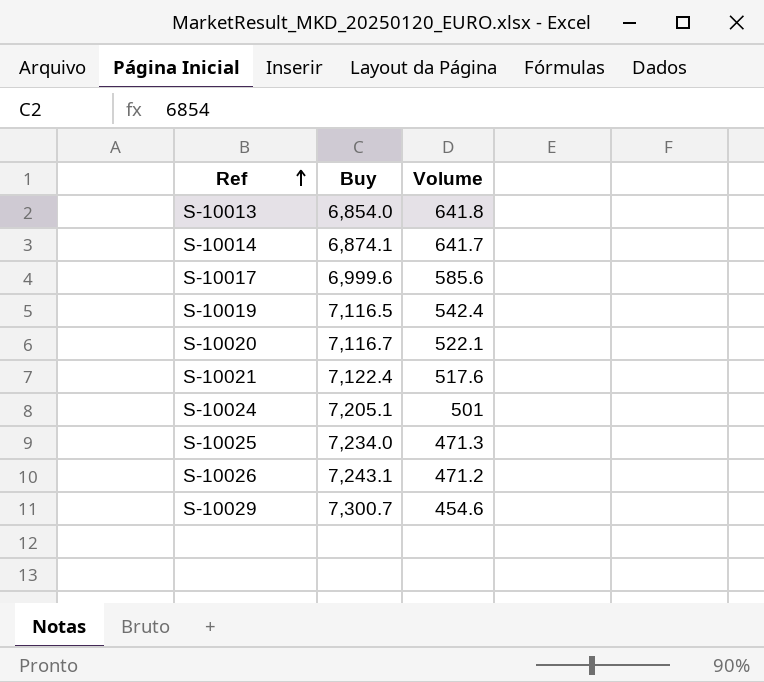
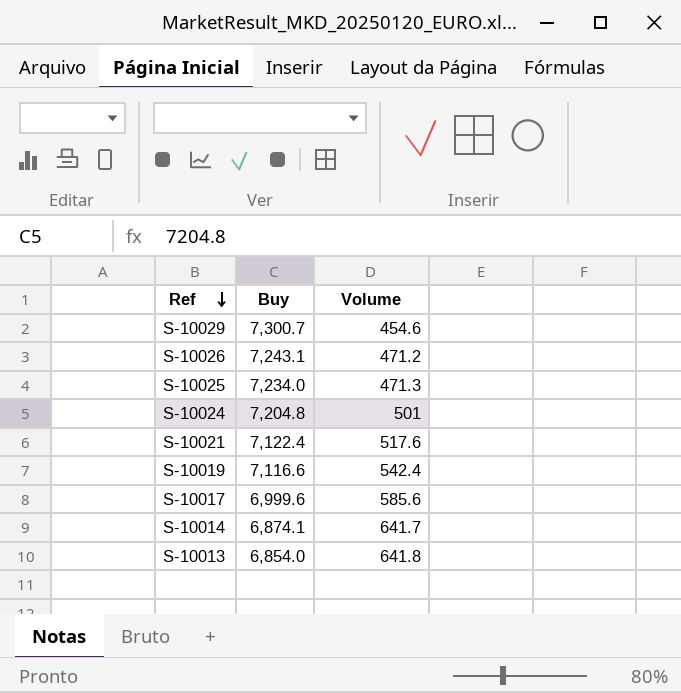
row order: Ref ascending -> Ref descending
row S-10020: 7,116.7 | 522.1 -> none
S-10024 | Buy: 7,205.1 -> 7,204.8
S-10019 | Buy: 7,116.5 -> 7,116.6

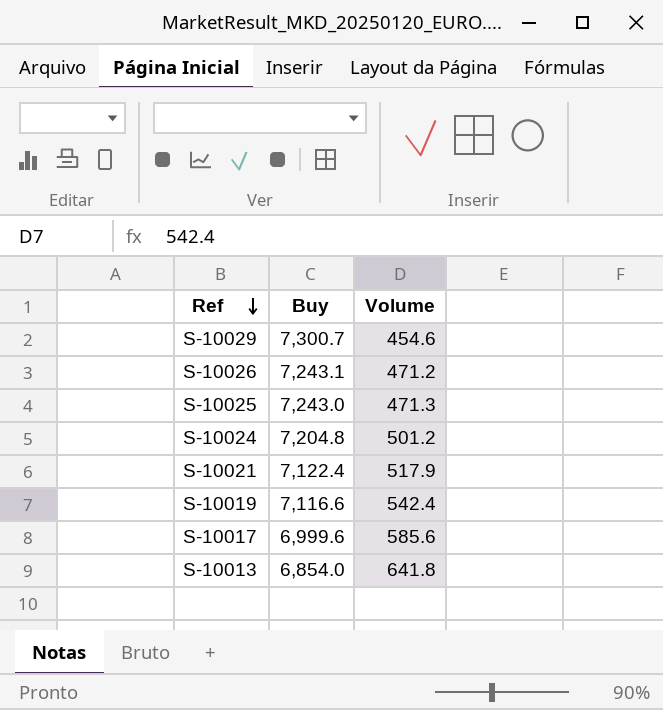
row S-10014: 6,874.1 | 641.7 -> none
S-10025 | Buy: 7,234.0 -> 7,243.0
S-10024 | Volume: 501 -> 501.2
S-10021 | Volume: 517.6 -> 517.9

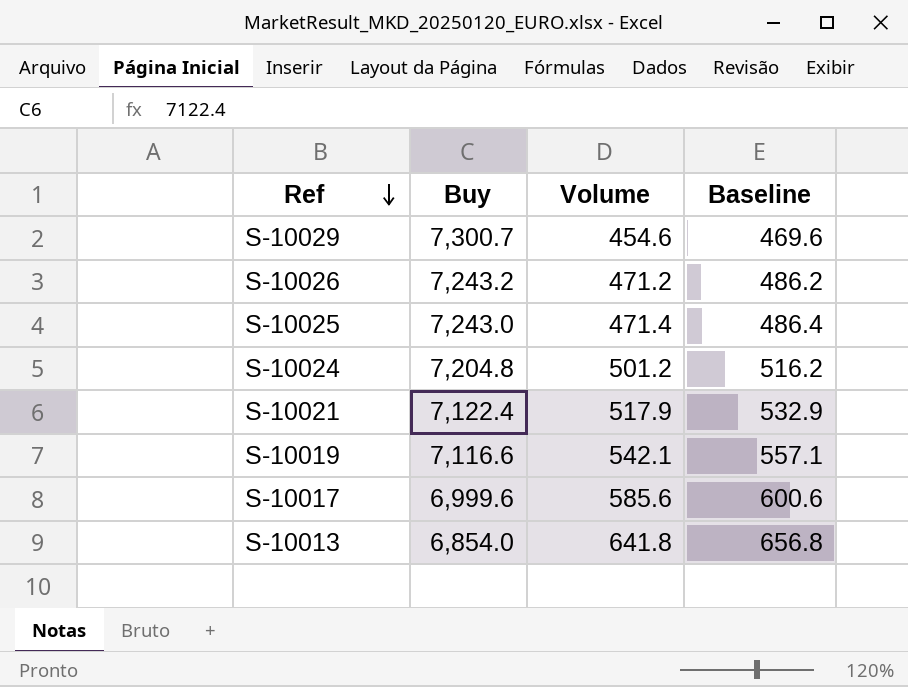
column Baseline | formula: none -> [Volume] + 15
S-10026 | Buy: 7,243.1 -> 7,243.2
S-10025 | Volume: 471.3 -> 471.4
S-10019 | Volume: 542.4 -> 542.1

